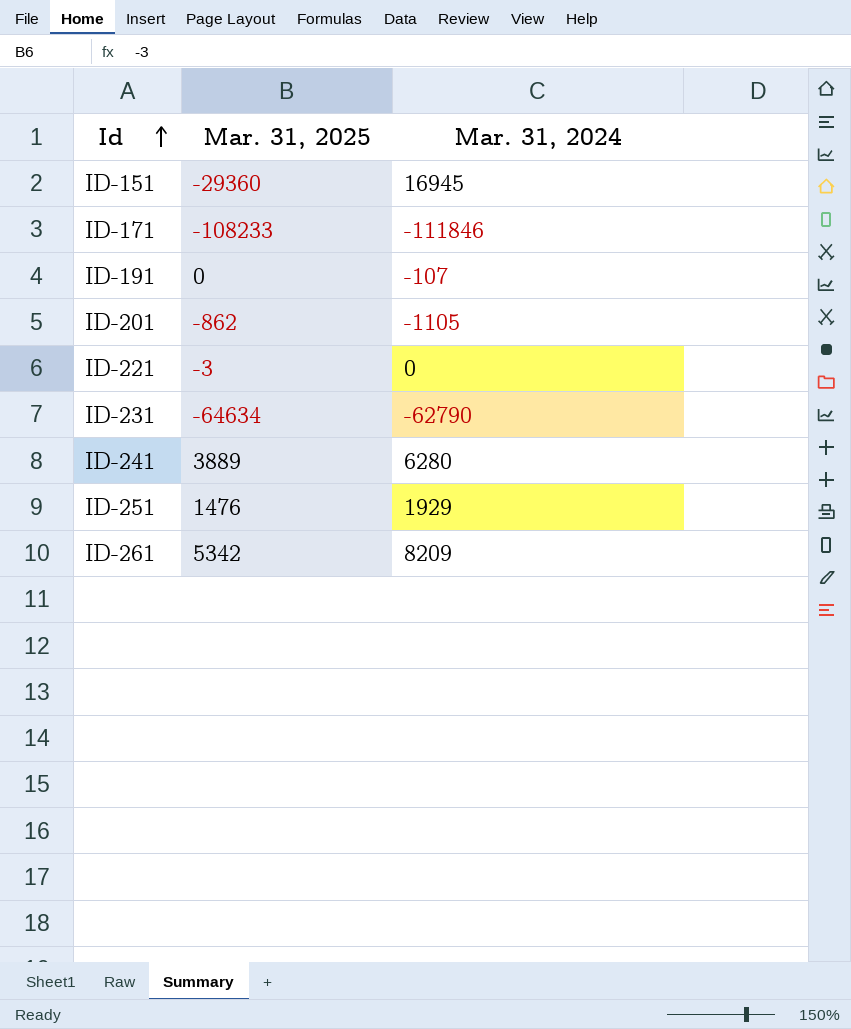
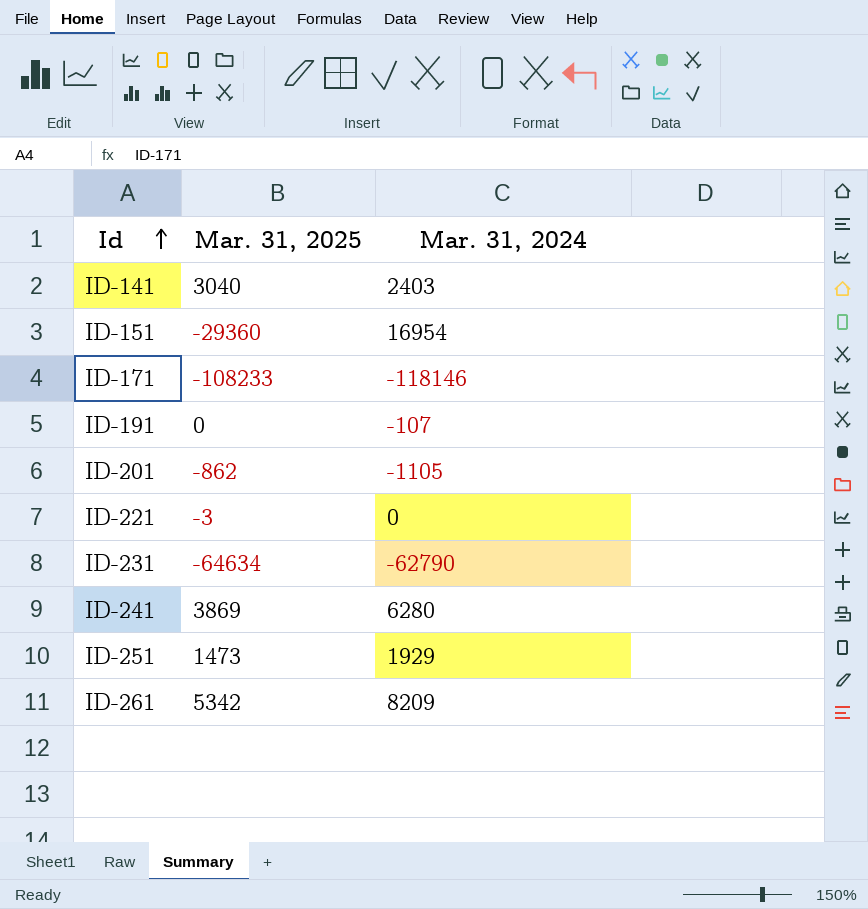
row ID-141: none -> 3040 | 2403
ID-151 | Mar. 31, 2024: 16945 -> 16954
ID-171 | Mar. 31, 2024: -111846 -> -118146
ID-241 | Mar. 31, 2025: 3889 -> 3869
ID-251 | Mar. 31, 2025: 1476 -> 1473

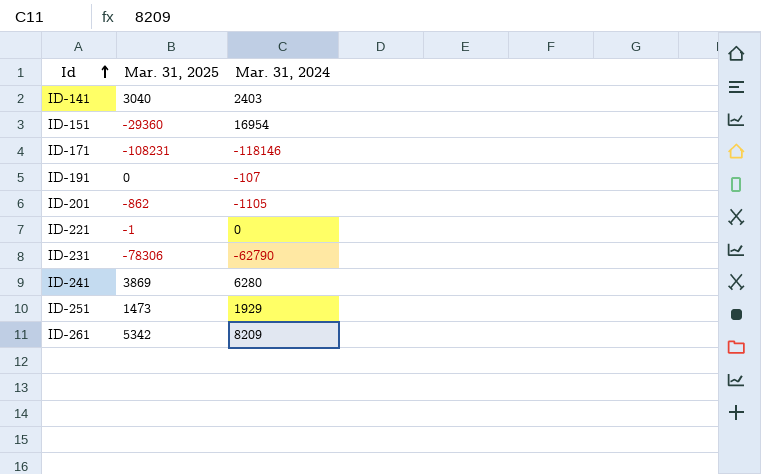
ID-171 | Mar. 31, 2025: -108233 -> -108231
ID-221 | Mar. 31, 2025: -3 -> -1
ID-231 | Mar. 31, 2025: -64634 -> -78306

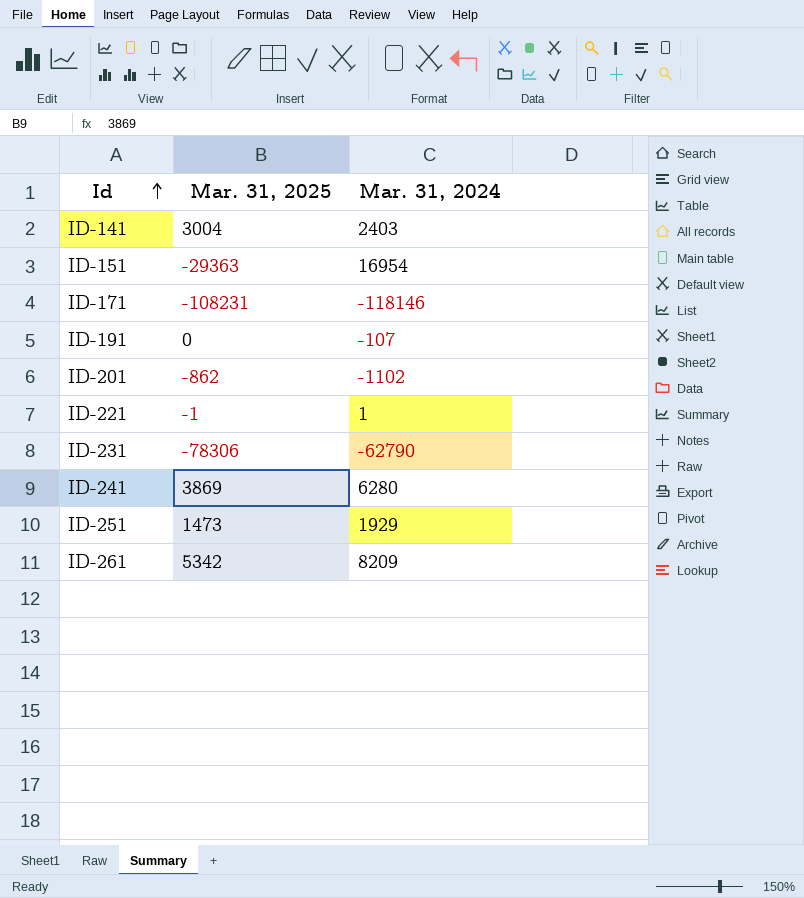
ID-141 | Mar. 31, 2025: 3040 -> 3004
ID-151 | Mar. 31, 2025: -29360 -> -29363
ID-201 | Mar. 31, 2024: -1105 -> -1102
ID-221 | Mar. 31, 2024: 0 -> 1

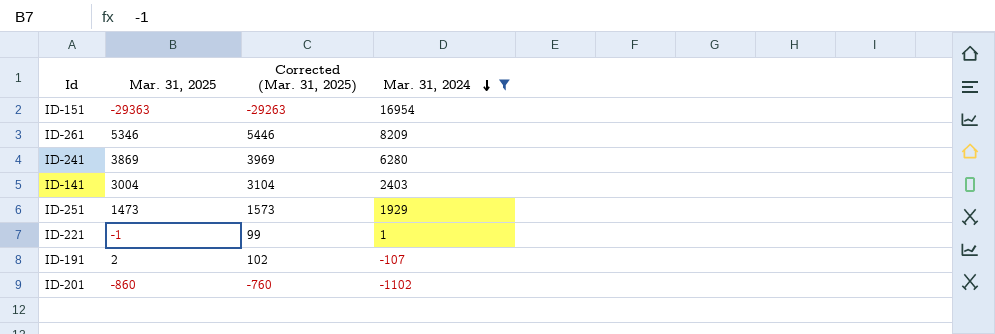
filter: none -> Mar. 31, 2024 >= -1102
row order: Id ascending -> Mar. 31, 2024 descending
column Corrected (Mar. 31, 2025) | formula: none -> [Mar. 31, 2025] + 100
ID-261 | Mar. 31, 2025: 5342 -> 5346
ID-191 | Mar. 31, 2025: 0 -> 2
ID-201 | Mar. 31, 2025: -862 -> -860

